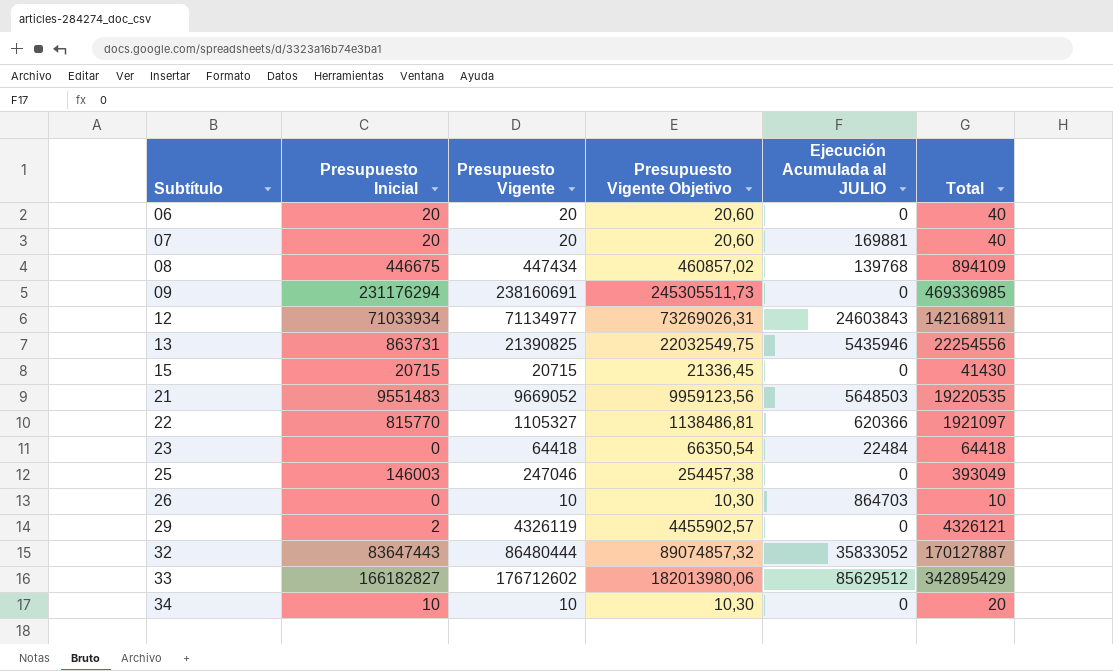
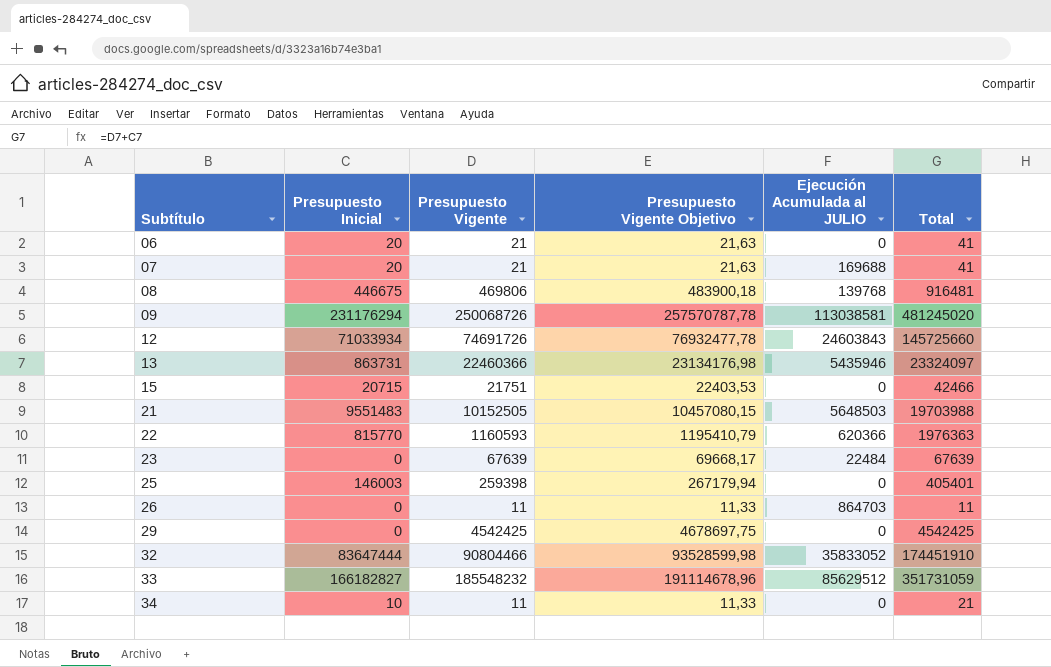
06 | Presupuesto Vigente: 20 -> 21
06 | Presupuesto Vigente Objetivo: 20,60 -> 21,63
06 | Total: 40 -> 41
07 | Presupuesto Vigente: 20 -> 21
07 | Presupuesto Vigente Objetivo: 20,60 -> 21,63
07 | Ejecución Acumulada al JULIO: 169881 -> 169688
07 | Total: 40 -> 41
08 | Presupuesto Vigente: 447434 -> 469806
08 | Presupuesto Vigente Objetivo: 460857,02 -> 483900,18
08 | Total: 894109 -> 916481
09 | Presupuesto Vigente: 238160691 -> 250068726
09 | Presupuesto Vigente Objetivo: 245305511,73 -> 257570787,78
09 | Ejecución Acumulada al JULIO: 0 -> 113038581
09 | Total: 469336985 -> 481245020
12 | Presupuesto Vigente: 71134977 -> 74691726
12 | Presupuesto Vigente Objetivo: 73269026,31 -> 76932477,78
12 | Total: 142168911 -> 145725660
13 | Presupuesto Vigente: 21390825 -> 22460366
13 | Presupuesto Vigente Objetivo: 22032549,75 -> 23134176,98
13 | Total: 22254556 -> 23324097
15 | Presupuesto Vigente: 20715 -> 21751
15 | Presupuesto Vigente Objetivo: 21336,45 -> 22403,53
15 | Total: 41430 -> 42466
21 | Presupuesto Vigente: 9669052 -> 10152505
21 | Presupuesto Vigente Objetivo: 9959123,56 -> 10457080,15
21 | Total: 19220535 -> 19703988
22 | Presupuesto Vigente: 1105327 -> 1160593
22 | Presupuesto Vigente Objetivo: 1138486,81 -> 1195410,79
22 | Total: 1921097 -> 1976363
23 | Presupuesto Vigente: 64418 -> 67639
23 | Presupuesto Vigente Objetivo: 66350,54 -> 69668,17
23 | Total: 64418 -> 67639
25 | Presupuesto Vigente: 247046 -> 259398
25 | Presupuesto Vigente Objetivo: 254457,38 -> 267179,94
25 | Total: 393049 -> 405401
26 | Presupuesto Vigente: 10 -> 11
26 | Presupuesto Vigente Objetivo: 10,30 -> 11,33
26 | Total: 10 -> 11
29 | Presupuesto Inicial: 2 -> 0
29 | Presupuesto Vigente: 4326119 -> 4542425
29 | Presupuesto Vigente Objetivo: 4455902,57 -> 4678697,75
29 | Total: 4326121 -> 4542425
32 | Presupuesto Inicial: 83647443 -> 83647444
32 | Presupuesto Vigente: 86480444 -> 90804466
32 | Presupuesto Vigente Objetivo: 89074857,32 -> 93528599,98
32 | Total: 170127887 -> 174451910
33 | Presupuesto Vigente: 176712602 -> 185548232
33 | Presupuesto Vigente Objetivo: 182013980,06 -> 191114678,96
33 | Total: 342895429 -> 351731059
34 | Presupuesto Vigente: 10 -> 11
34 | Presupuesto Vigente Objetivo: 10,30 -> 11,33
34 | Total: 20 -> 21

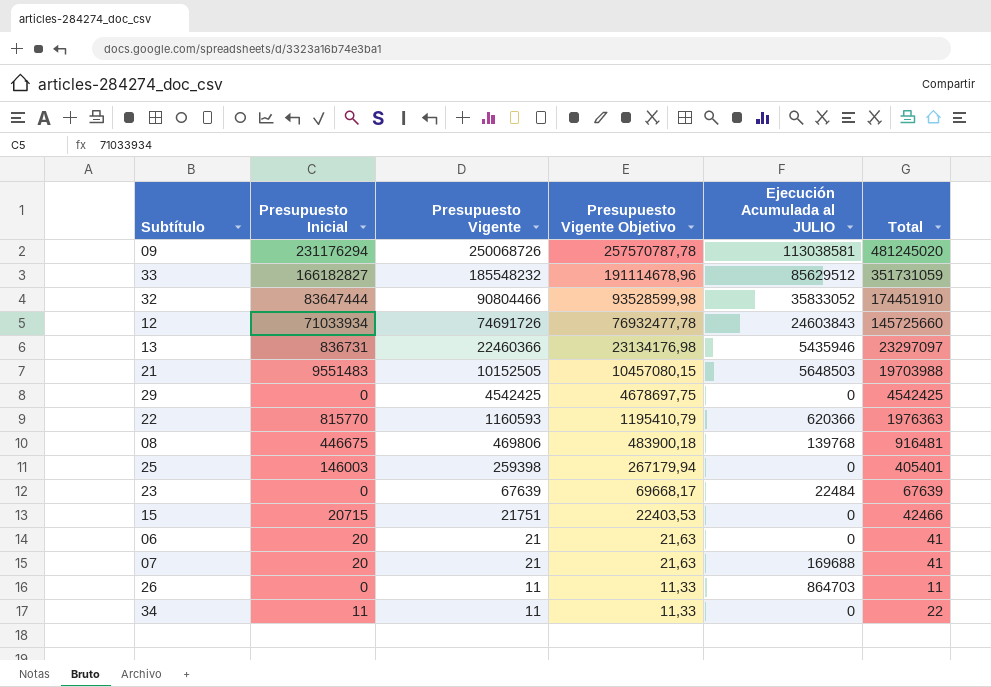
row order: Subtítulo ascending -> Presupuesto Vigente descending
13 | Presupuesto Inicial: 863731 -> 836731
13 | Total: 23324097 -> 23297097
34 | Presupuesto Inicial: 10 -> 11
34 | Total: 21 -> 22

